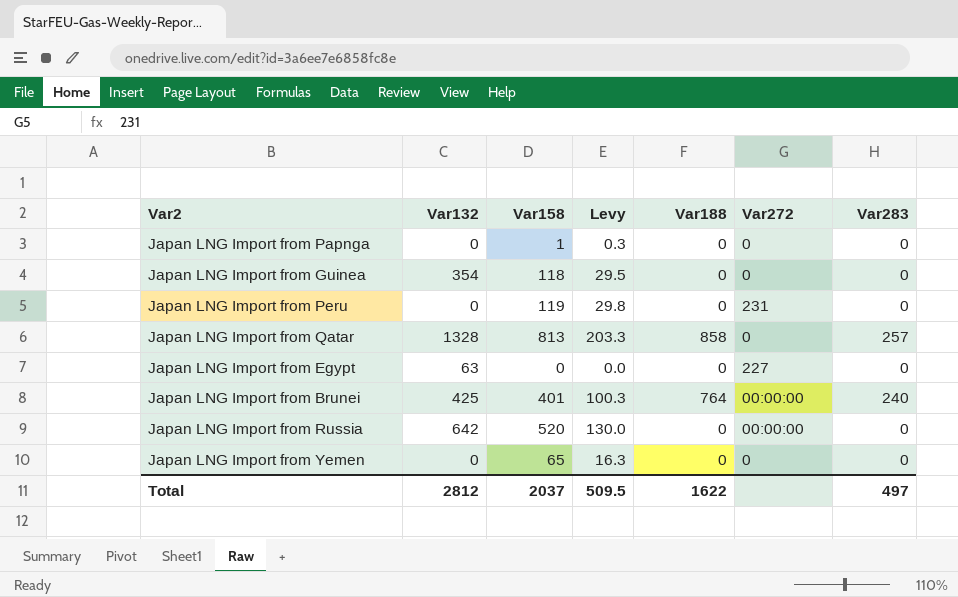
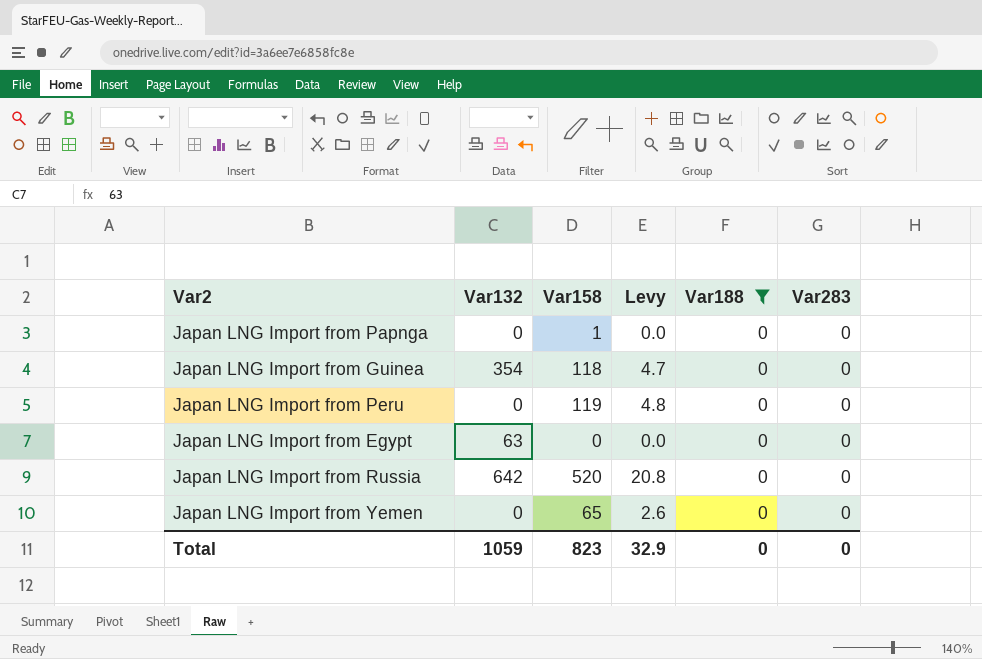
filter: none -> Var188 = 0
column Var272 | position: 6 -> none
column Levy | formula: [Var158] * 0.25 -> [Var158] * 0.04
Total | Var132: 2812 -> 1059
Total | Var158: 2037 -> 823
Total | Levy: 509.5 -> 32.9
Total | Var188: 1622 -> 0
Total | Var283: 497 -> 0

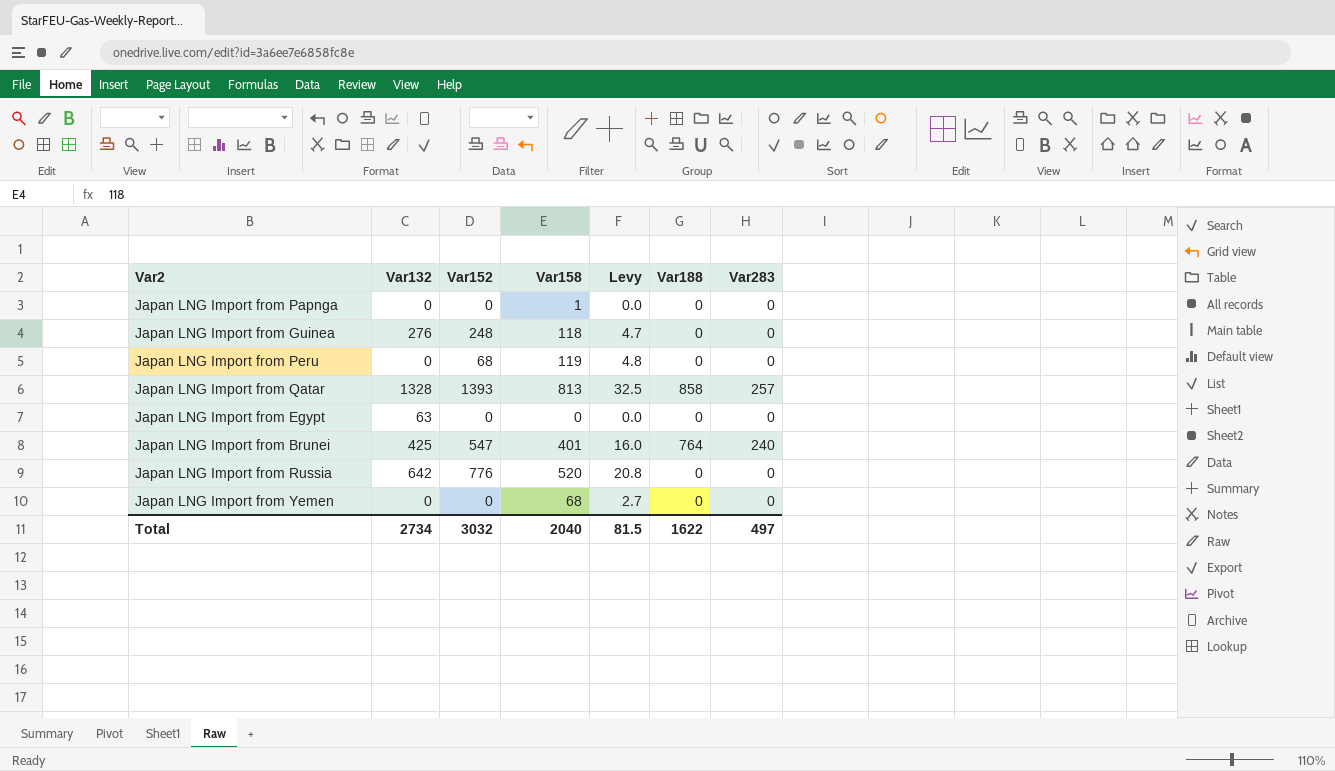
filter: Var188 = 0 -> none
column Var152 | position: none -> 3
Japan LNG Import from Guinea | Var132: 354 -> 276
Japan LNG Import from Yemen | Var158: 65 -> 68
Japan LNG Import from Yemen | Levy: 2.6 -> 2.7
Total | Var132: 1059 -> 2734
Total | Var158: 823 -> 2040
Total | Levy: 32.9 -> 81.5
Total | Var188: 0 -> 1622
Total | Var283: 0 -> 497

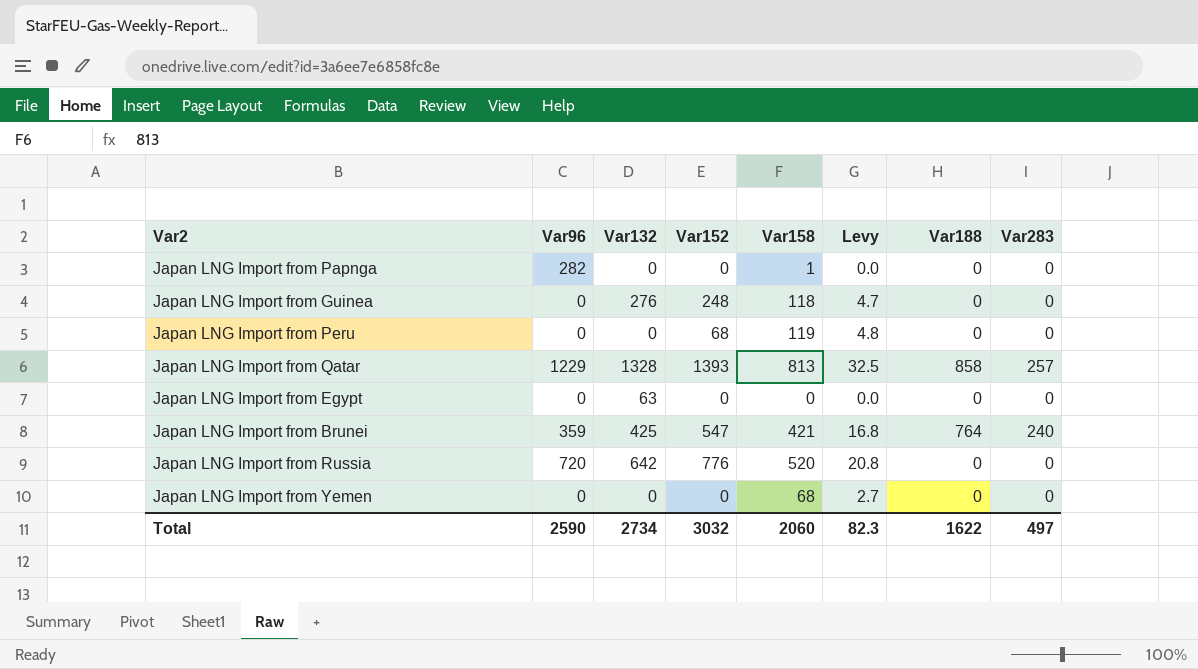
column Var96 | position: none -> 2
Japan LNG Import from Brunei | Var158: 401 -> 421
Japan LNG Import from Brunei | Levy: 16.0 -> 16.8
Total | Var158: 2040 -> 2060
Total | Levy: 81.5 -> 82.3

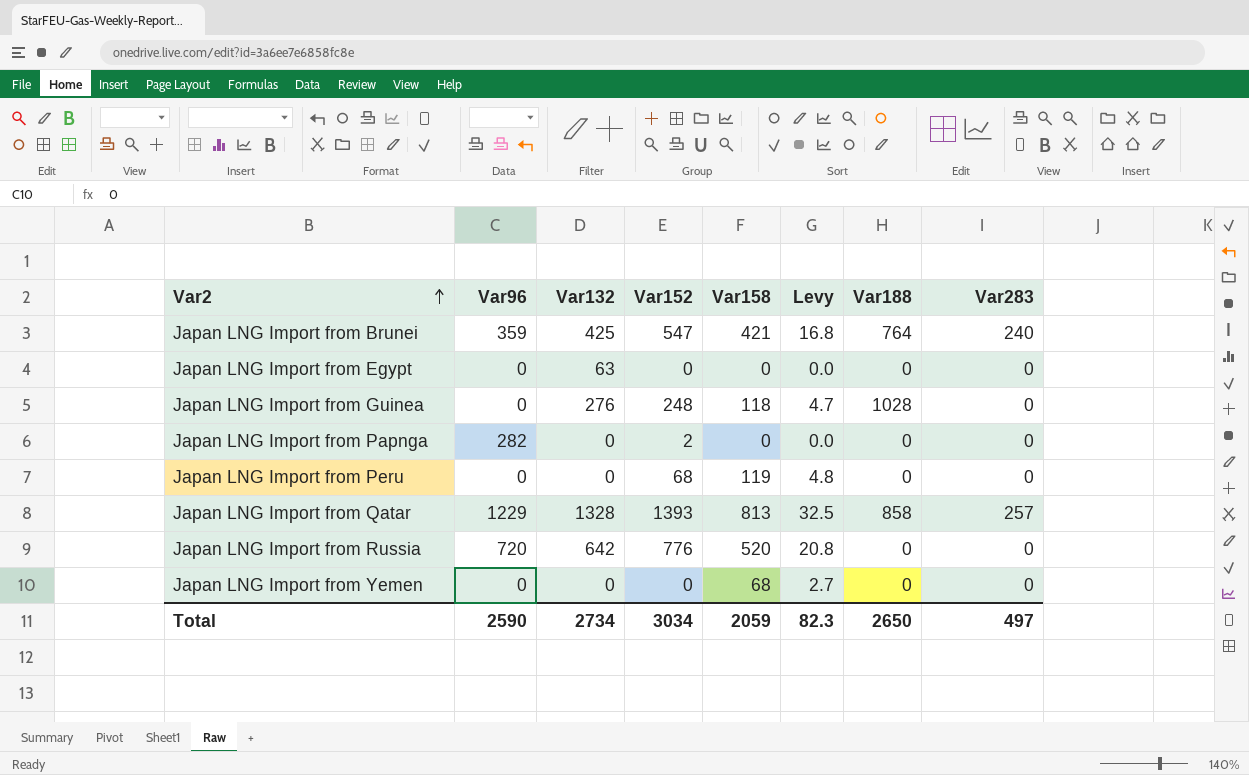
row order: none -> Var2 ascending
Japan LNG Import from Guinea | Var188: 0 -> 1028
Japan LNG Import from Papnga | Var152: 0 -> 2
Japan LNG Import from Papnga | Var158: 1 -> 0
Total | Var152: 3032 -> 3034
Total | Var158: 2060 -> 2059
Total | Var188: 1622 -> 2650

